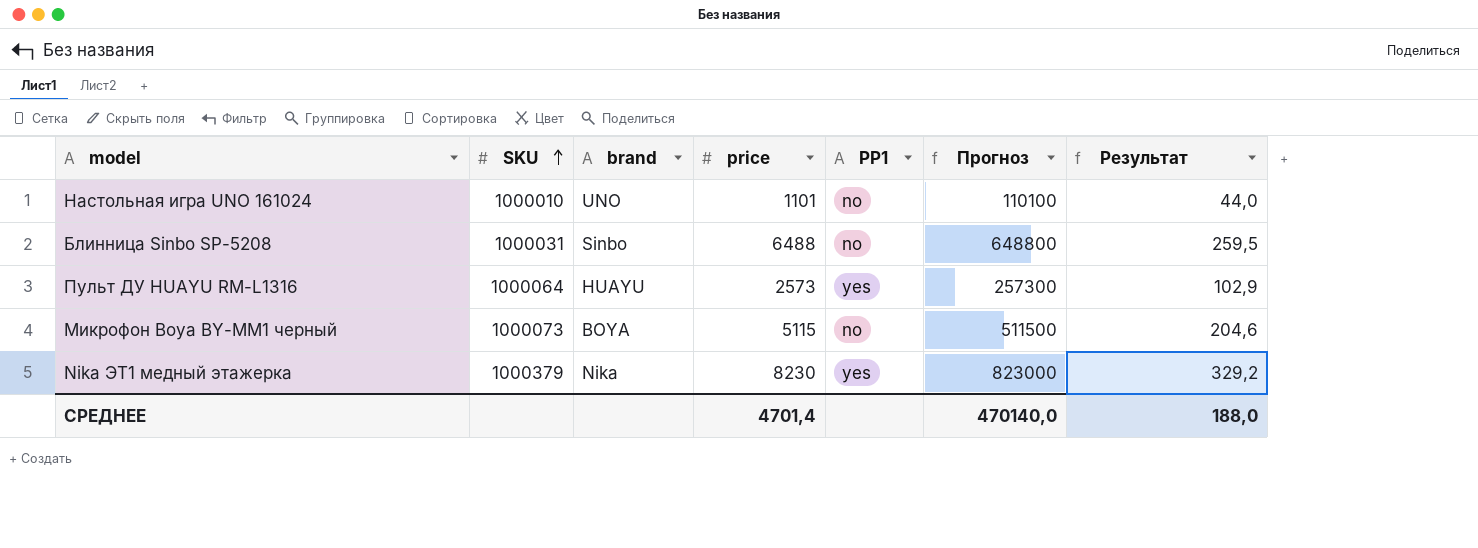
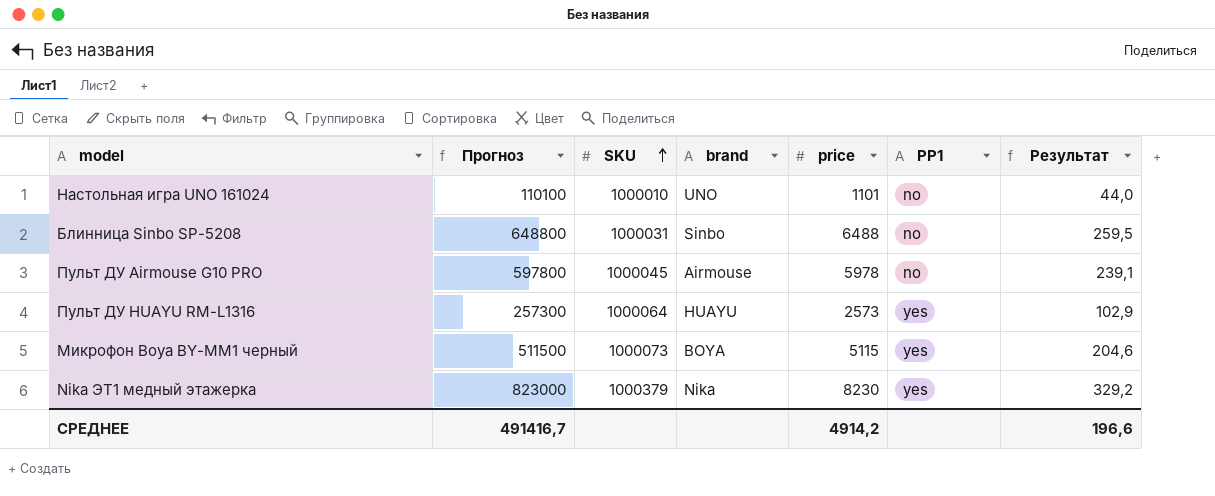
column Прогноз | position: 6 -> 2
row Пульт ДУ Airmouse G10 PRO: none -> 597800 | 1000045 | Airmouse | 5978 | no | 239,1
Микрофон Boya BY-MM1 черный | PP1: no -> yes
СРЕДНЕЕ | Прогноз: 470140,0 -> 491416,7
СРЕДНЕЕ | price: 4701,4 -> 4914,2
СРЕДНЕЕ | Результат: 188,0 -> 196,6

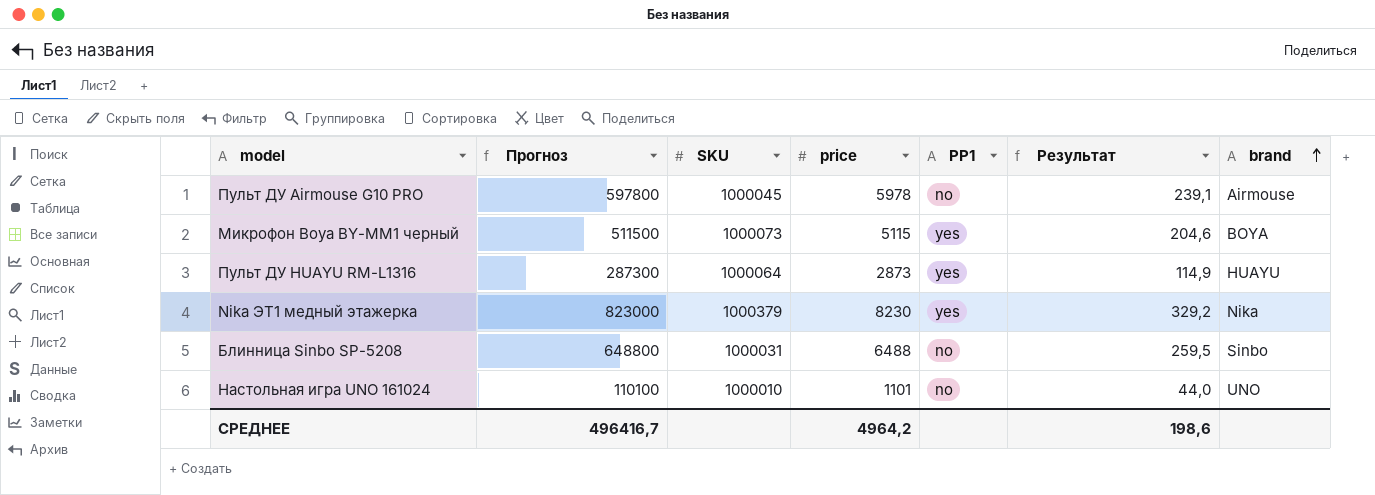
row order: SKU ascending -> brand ascending
column brand | position: 4 -> 7
Пульт ДУ HUAYU RM-L1316 | Прогноз: 257300 -> 287300
Пульт ДУ HUAYU RM-L1316 | price: 2573 -> 2873
Пульт ДУ HUAYU RM-L1316 | Результат: 102,9 -> 114,9
СРЕДНЕЕ | Прогноз: 491416,7 -> 496416,7
СРЕДНЕЕ | price: 4914,2 -> 4964,2
СРЕДНЕЕ | Результат: 196,6 -> 198,6

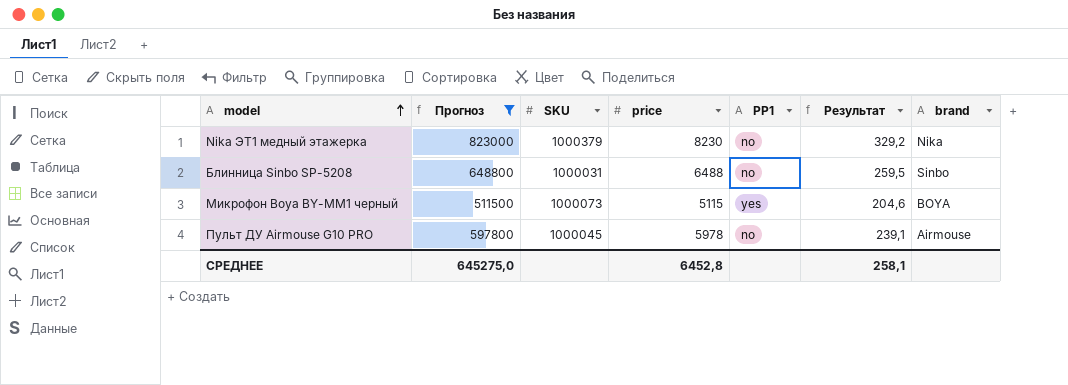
filter: none -> Прогноз >= 511500
row order: brand ascending -> model ascending
Nika ЭТ1 медный этажерка | PP1: yes -> no
СРЕДНЕЕ | Прогноз: 496416,7 -> 645275,0
СРЕДНЕЕ | price: 4964,2 -> 6452,8
СРЕДНЕЕ | Результат: 198,6 -> 258,1

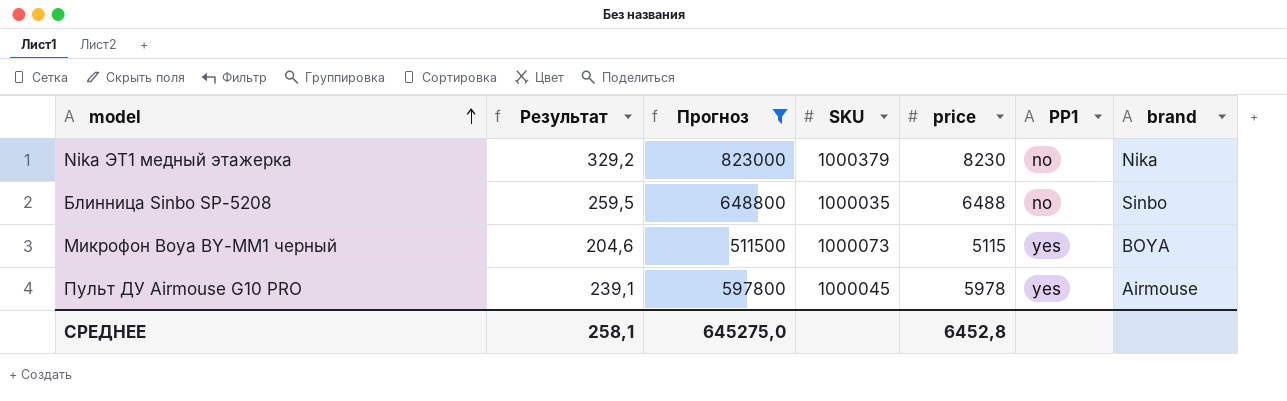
column Результат | position: 6 -> 2
Блинница Sinbo SP-5208 | SKU: 1000031 -> 1000035
Пульт ДУ Airmouse G10 PRO | PP1: no -> yes

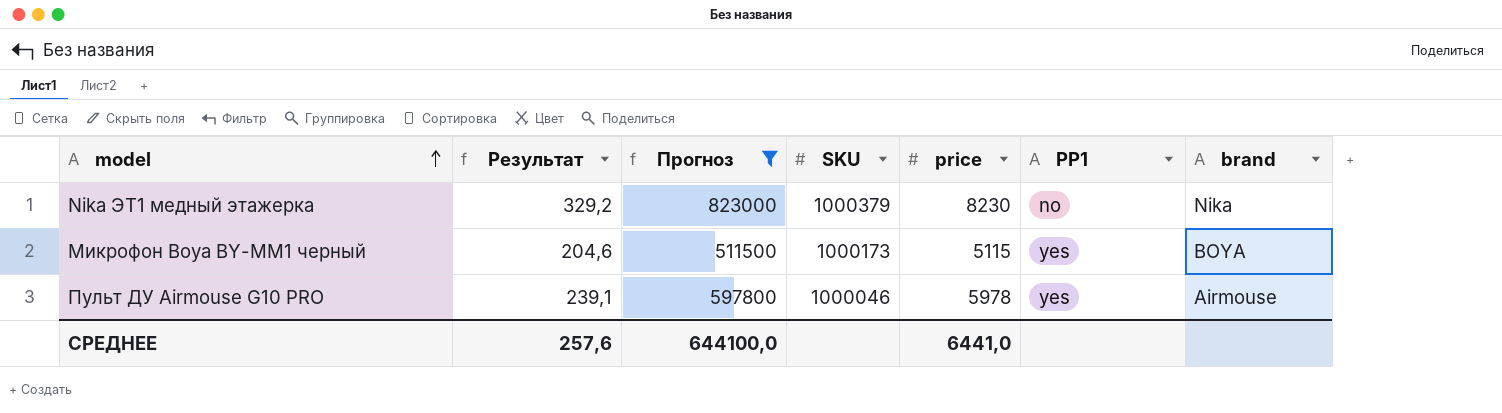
row Блинница Sinbo SP-5208: 259,5 | 648800 | 1000035 | 6488 | no | Sinbo -> none
Микрофон Boya BY-MM1 черный | SKU: 1000073 -> 1000173
Пульт ДУ Airmouse G10 PRO | SKU: 1000045 -> 1000046
СРЕДНЕЕ | Результат: 258,1 -> 257,6
СРЕДНЕЕ | Прогноз: 645275,0 -> 644100,0
СРЕДНЕЕ | price: 6452,8 -> 6441,0

